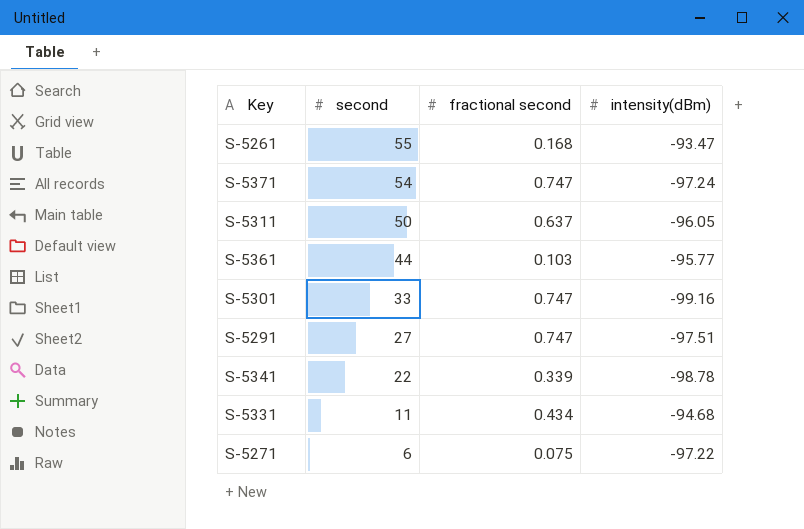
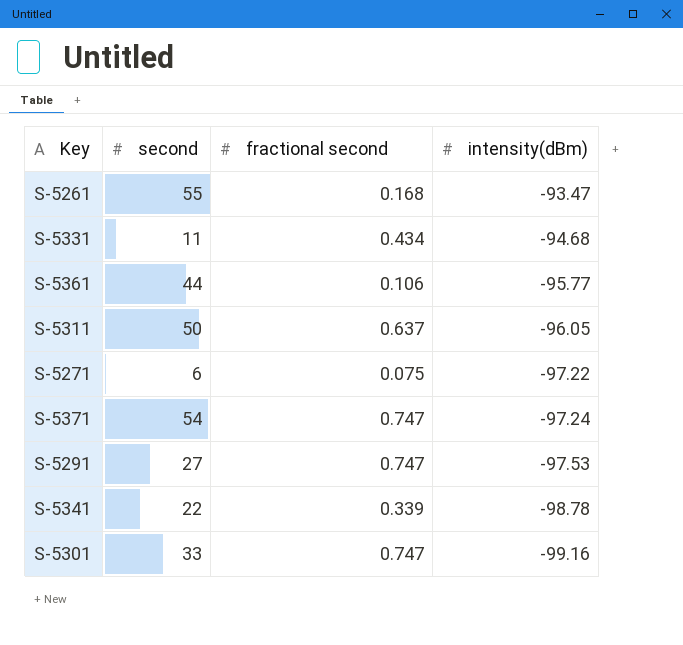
row order: second descending -> intensity(dBm) descending
S-5361 | fractional second: 0.103 -> 0.106
S-5291 | intensity(dBm): -97.51 -> -97.53

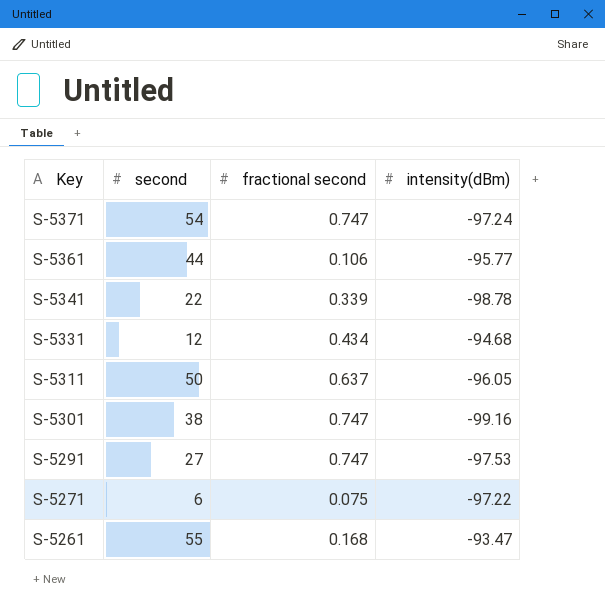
row order: intensity(dBm) descending -> Key descending
S-5331 | second: 11 -> 12
S-5301 | second: 33 -> 38

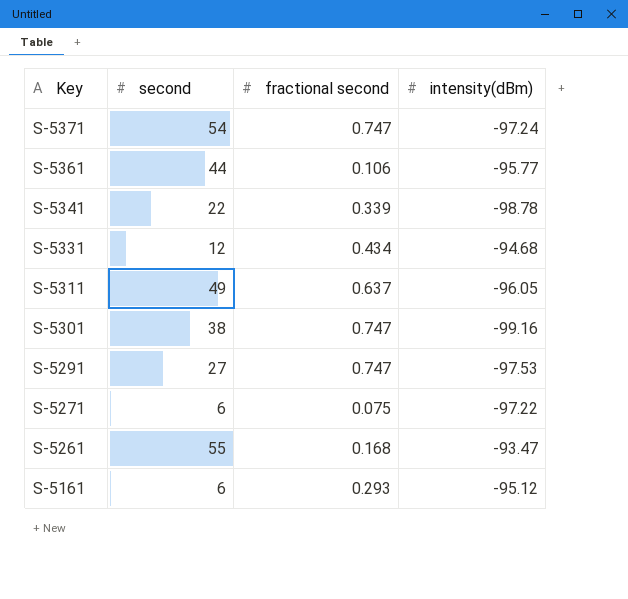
S-5311 | second: 50 -> 49
row S-5161: none -> 6 | 0.293 | -95.12

